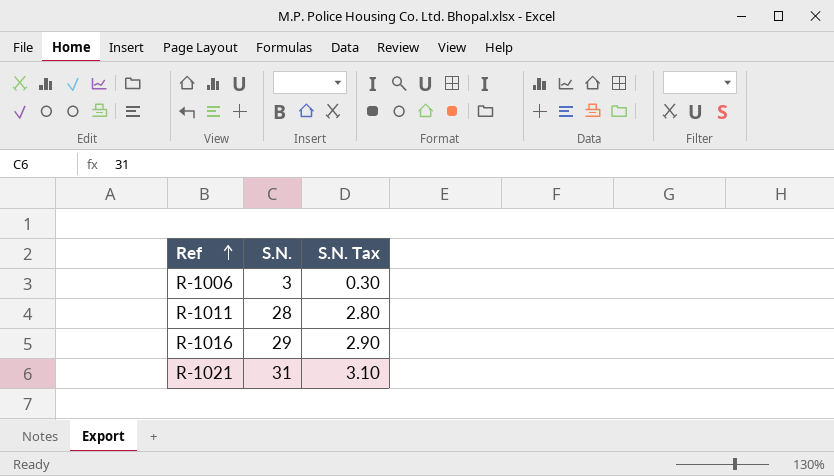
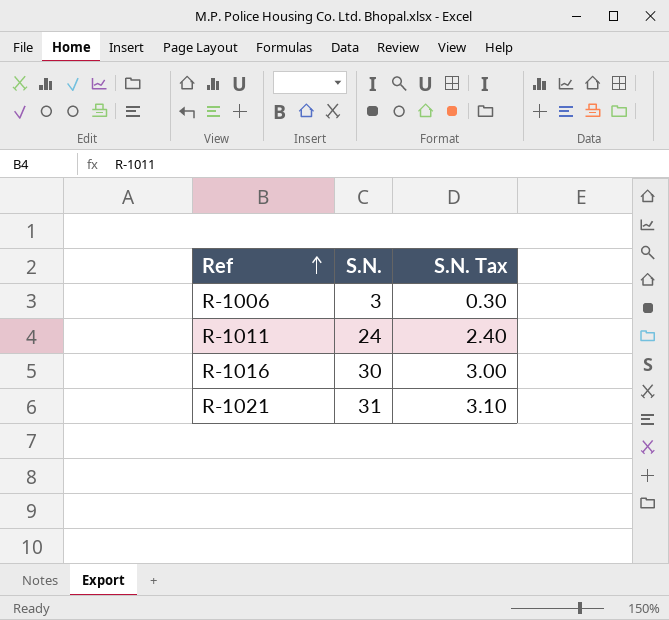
R-1011 | S.N.: 28 -> 24
R-1011 | S.N. Tax: 2.80 -> 2.40
R-1016 | S.N.: 29 -> 30
R-1016 | S.N. Tax: 2.90 -> 3.00

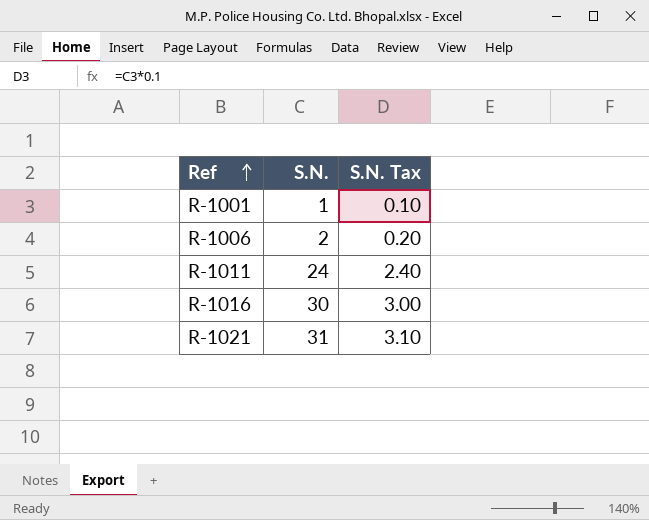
row R-1001: none -> 1 | 0.10
R-1006 | S.N.: 3 -> 2
R-1006 | S.N. Tax: 0.30 -> 0.20

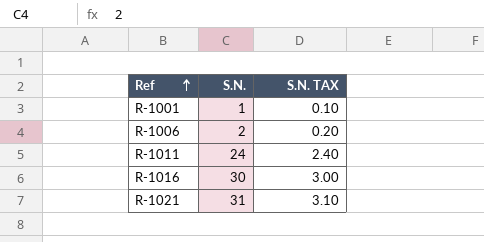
column name: S.N. Tax -> S.N. TAX

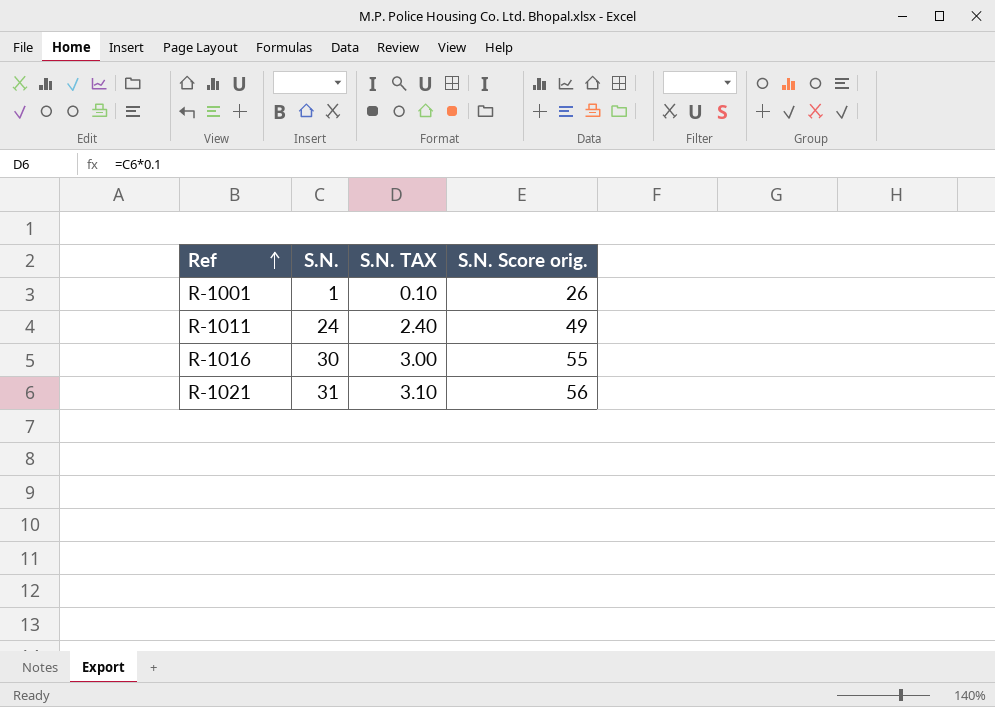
column S.N. Score orig. | formula: none -> [S.N.] + 25
row R-1006: 2 | 0.20 -> none

